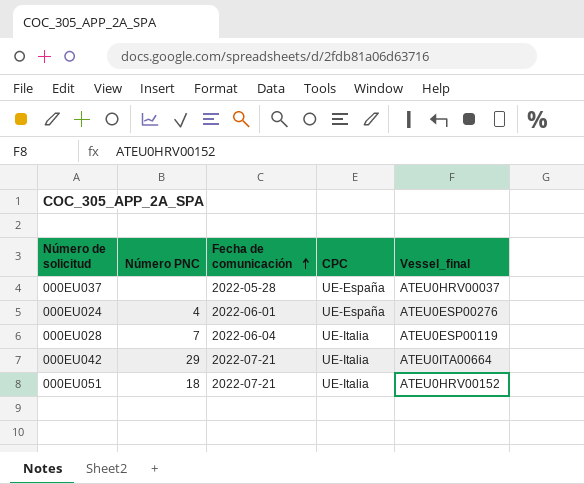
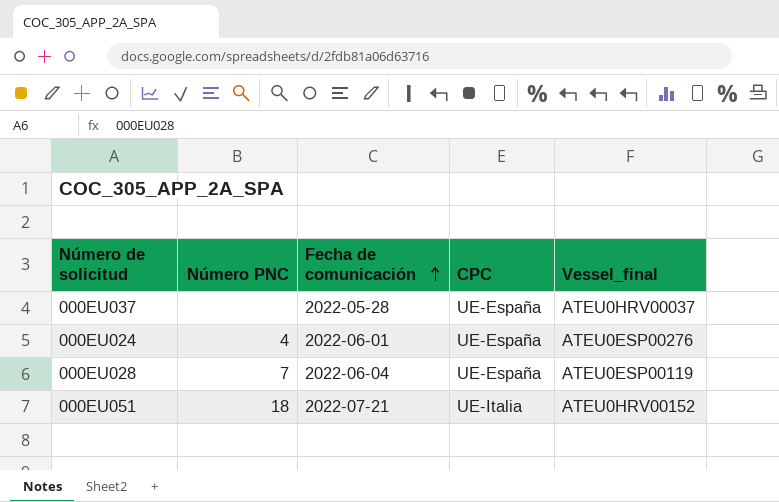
row 000EU042: 29 | 2022-07-21 | UE-Italia | ATEU0ITA00664 -> none
000EU028 | CPC: UE-Italia -> UE-España

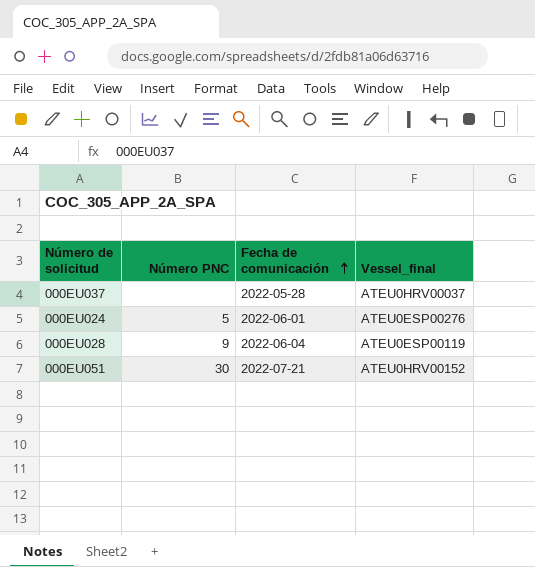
column CPC | position: 4 -> none
000EU024 | Número PNC: 4 -> 5
000EU028 | Número PNC: 7 -> 9
000EU051 | Número PNC: 18 -> 30

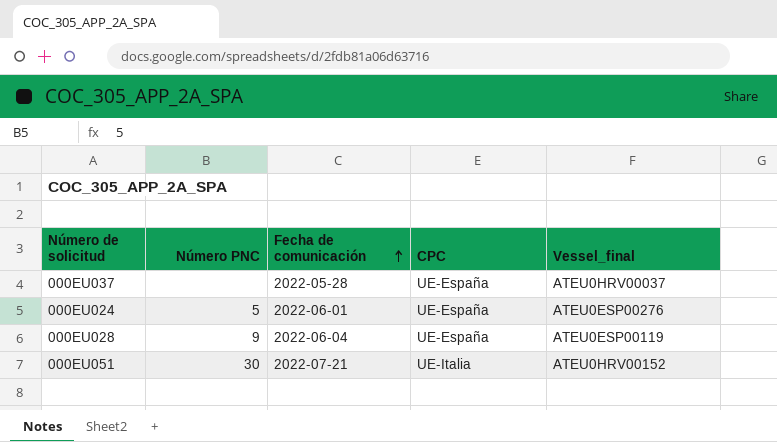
column CPC | position: none -> 4

